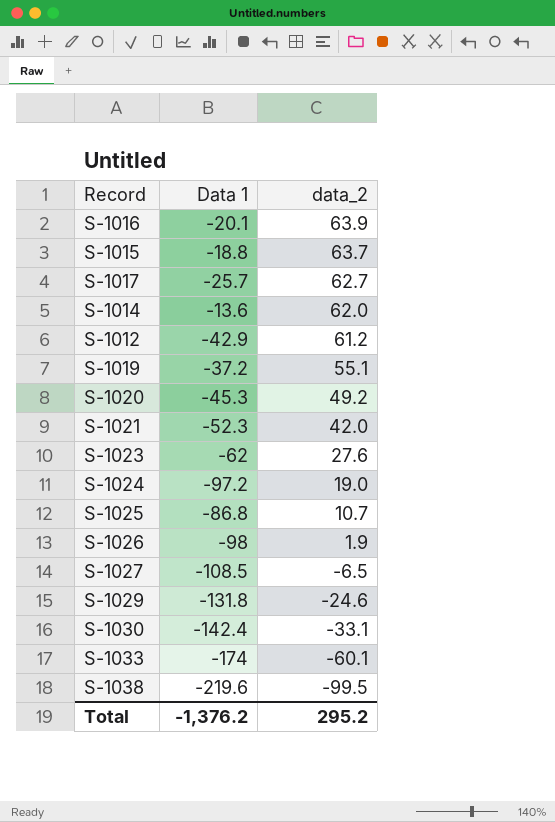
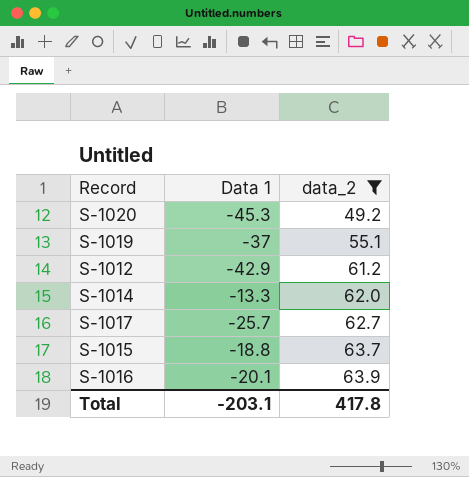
filter: none -> data_2 >= 49.2
row order: data_2 descending -> data_2 ascending
S-1019 | Data 1: -37.2 -> -37
S-1014 | Data 1: -13.6 -> -13.3
Total | Data 1: -1,376.2 -> -203.1
Total | data_2: 295.2 -> 417.8

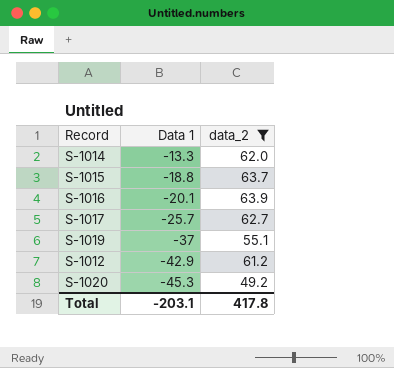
row order: data_2 ascending -> Data 1 descending

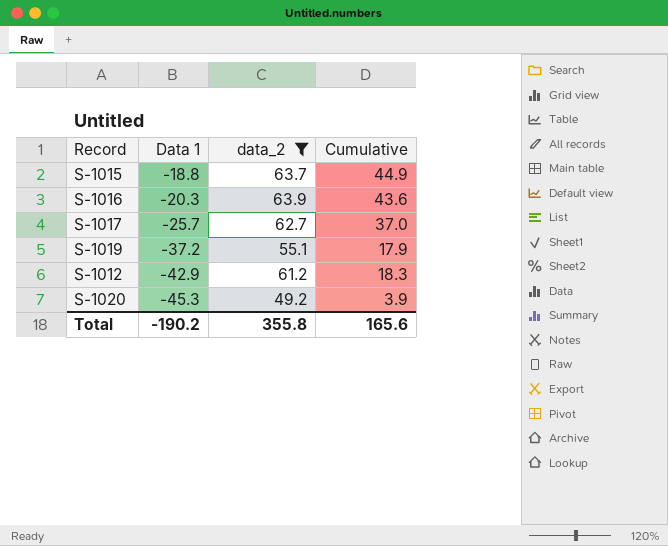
column Cumulative | formula: none -> [Data 1] + [data_2]
row S-1014: -13.3 | 62.0 -> none
S-1016 | Data 1: -20.1 -> -20.3
S-1019 | Data 1: -37 -> -37.2
Total | Data 1: -203.1 -> -190.2
Total | data_2: 417.8 -> 355.8

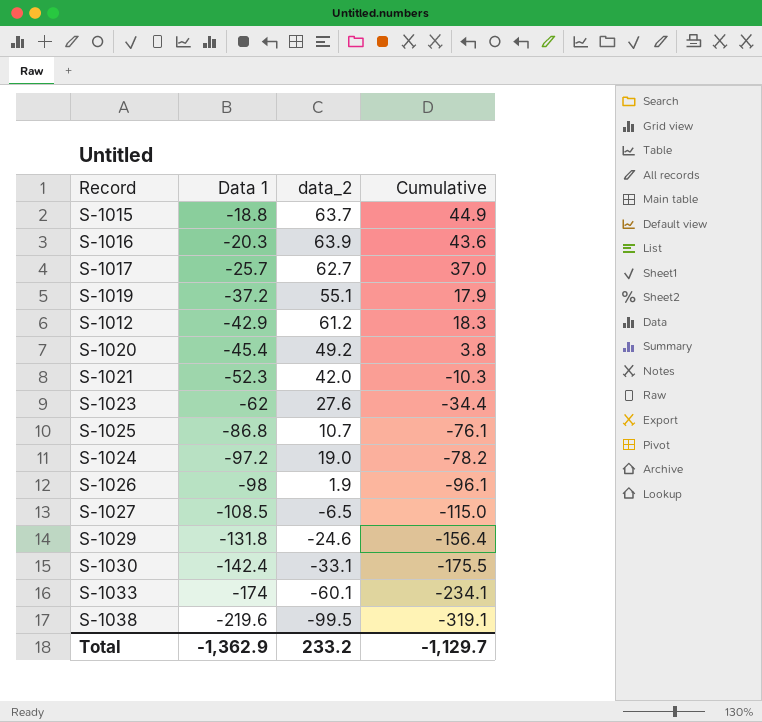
filter: data_2 >= 49.2 -> none
S-1020 | Data 1: -45.3 -> -45.4
S-1020 | Cumulative: 3.9 -> 3.8
Total | Data 1: -190.2 -> -1,362.9
Total | data_2: 355.8 -> 233.2
Total | Cumulative: 165.6 -> -1,129.7

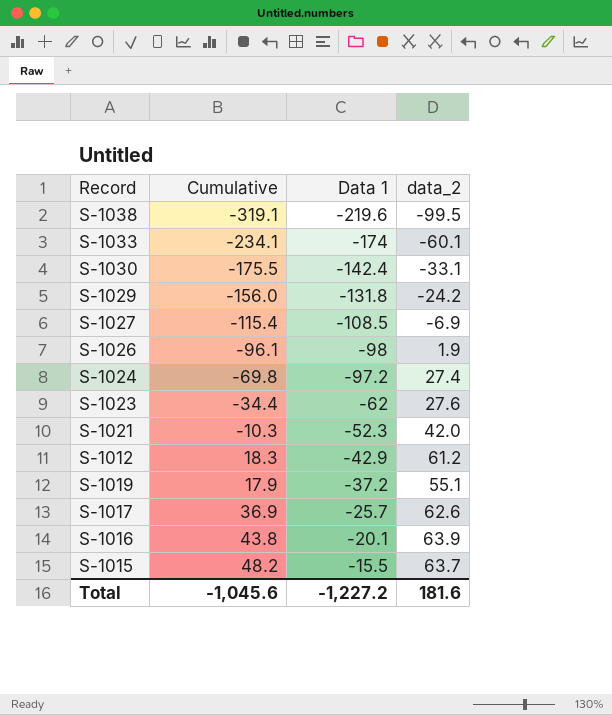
row order: Data 1 descending -> Data 1 ascending
column Cumulative | position: 4 -> 2
row S-1020: -45.4 | 49.2 | 3.8 -> none
row S-1025: -86.8 | 10.7 | -76.1 -> none
S-1029 | Cumulative: -156.4 -> -156.0
S-1029 | data_2: -24.6 -> -24.2
S-1027 | Cumulative: -115.0 -> -115.4
S-1027 | data_2: -6.5 -> -6.9
S-1024 | Cumulative: -78.2 -> -69.8
S-1024 | data_2: 19.0 -> 27.4
S-1017 | Cumulative: 37.0 -> 36.9
S-1017 | data_2: 62.7 -> 62.6
S-1016 | Cumulative: 43.6 -> 43.8
S-1016 | Data 1: -20.3 -> -20.1
S-1015 | Cumulative: 44.9 -> 48.2
S-1015 | Data 1: -18.8 -> -15.5
Total | Cumulative: -1,129.7 -> -1,045.6
Total | Data 1: -1,362.9 -> -1,227.2
Total | data_2: 233.2 -> 181.6

